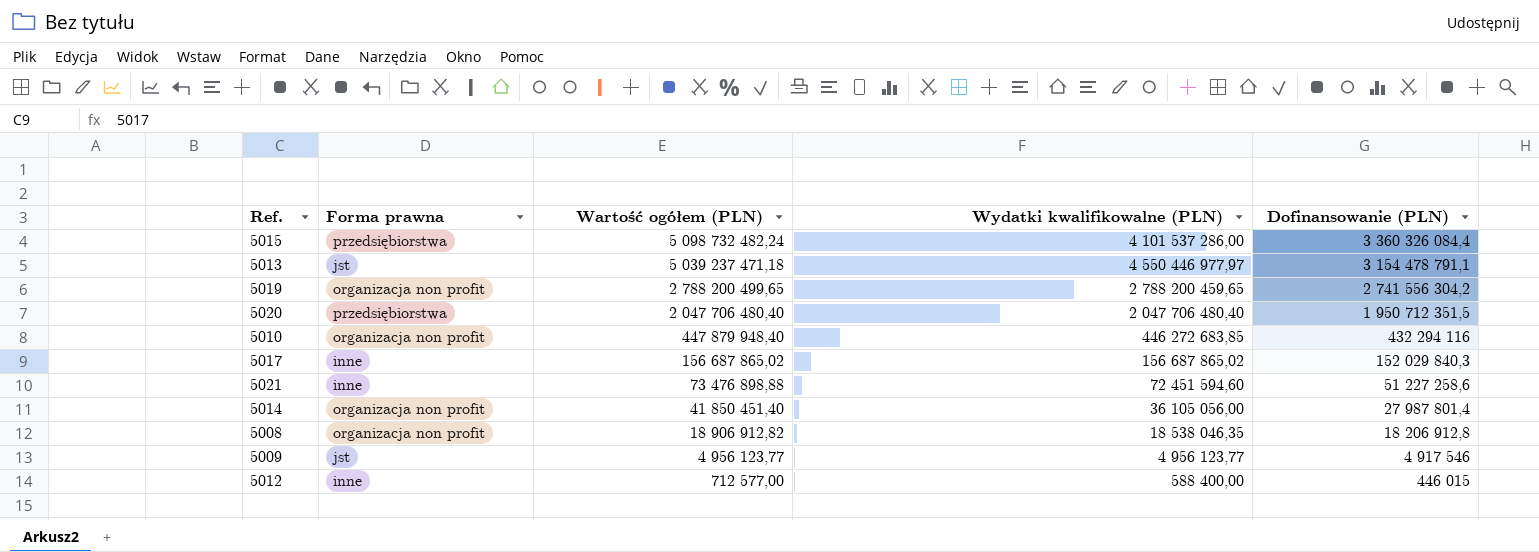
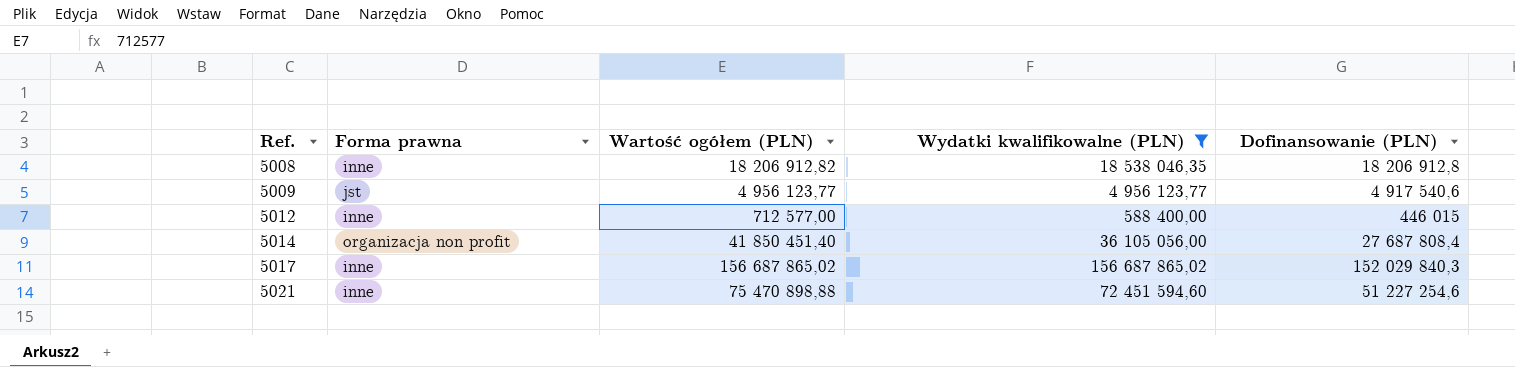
filter: none -> Wydatki kwalifikowalne (PLN) <= 156 687 865,02
row order: Wartość ogółem (PLN) descending -> Ref. ascending
5008 | Forma prawna: organizacja non profit -> inne
5008 | Wartość ogółem (PLN): 18 906 912,82 -> 18 206 912,82
5009 | Dofinansowanie (PLN): 4 917 546 -> 4 917 540,6
5014 | Dofinansowanie (PLN): 27 987 801,4 -> 27 687 808,4
5021 | Wartość ogółem (PLN): 73 476 898,88 -> 75 470 898,88
5021 | Dofinansowanie (PLN): 51 227 258,6 -> 51 227 254,6

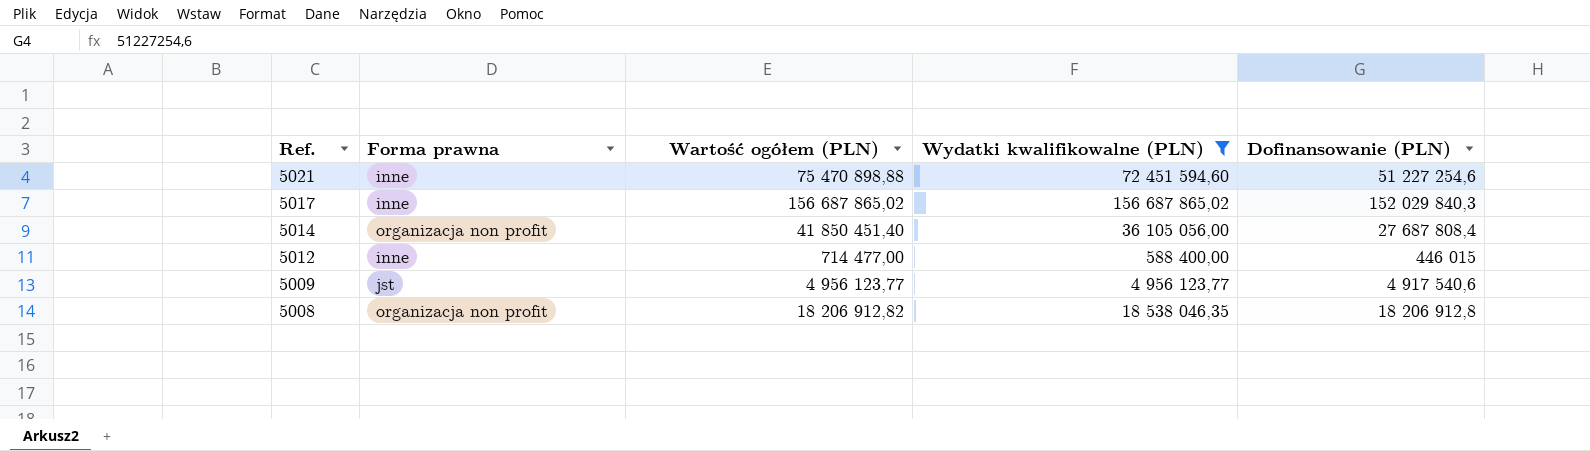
row order: Ref. ascending -> Ref. descending
5012 | Wartość ogółem (PLN): 712 577,00 -> 714 477,00
5008 | Forma prawna: inne -> organizacja non profit

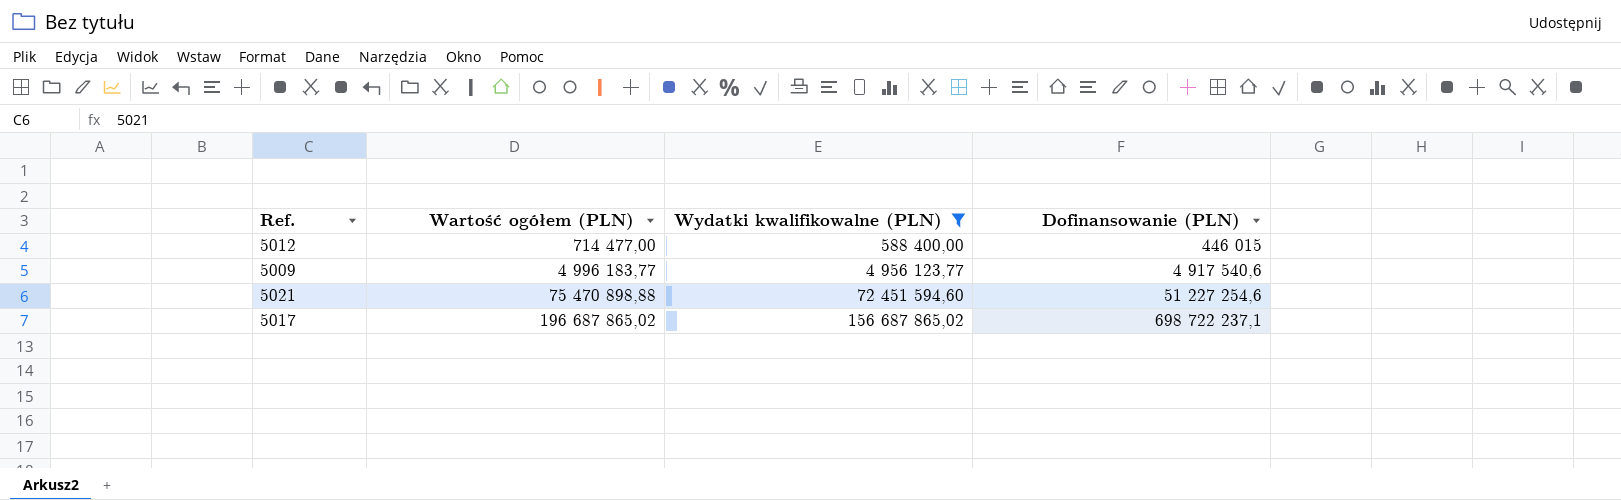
row order: Ref. descending -> Wartość ogółem (PLN) ascending
column Forma prawna | position: 2 -> none
row 5014: organizacja non profit | 41 850 451,40 | 36 105 056,00 | 27 687 808,4 -> none
row 5008: organizacja non profit | 18 206 912,82 | 18 538 046,35 | 18 206 912,8 -> none
5009 | Wartość ogółem (PLN): 4 956 123,77 -> 4 996 183,77
5017 | Wartość ogółem (PLN): 156 687 865,02 -> 196 687 865,02
5017 | Dofinansowanie (PLN): 152 029 840,3 -> 698 722 237,1

